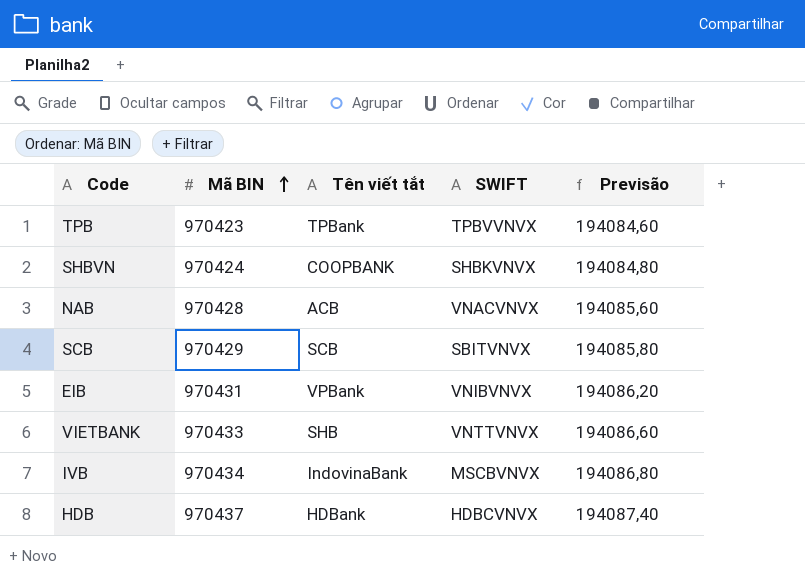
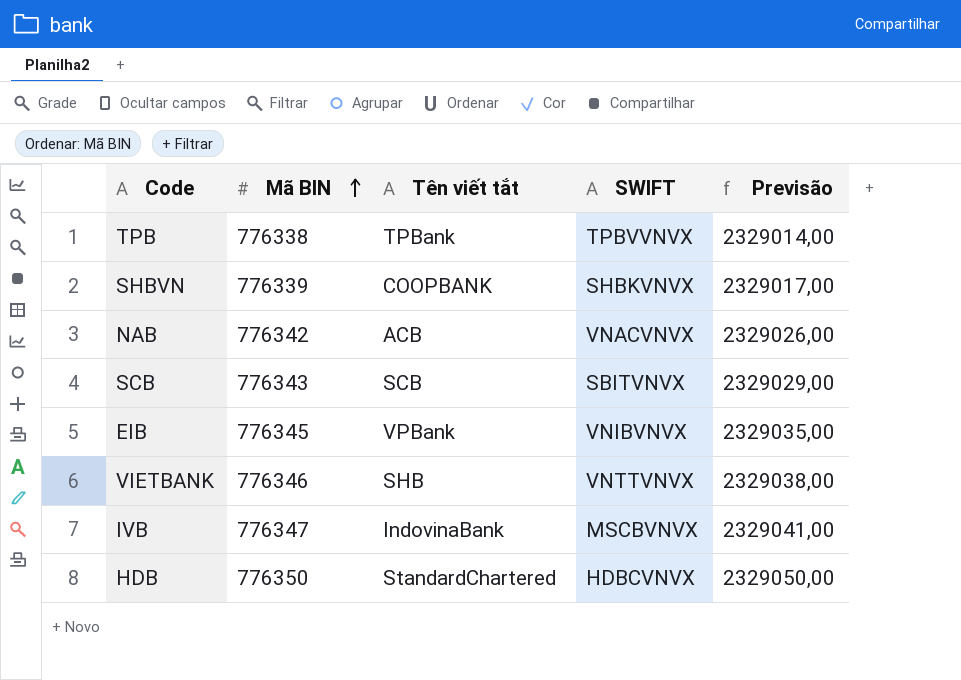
column Previsão | formula: [Mã BIN] * 0,2 -> [Mã BIN] * 3
TPB | Mã BIN: 970423 -> 776338
SHBVN | Mã BIN: 970424 -> 776339
NAB | Mã BIN: 970428 -> 776342
SCB | Mã BIN: 970429 -> 776343
EIB | Mã BIN: 970431 -> 776345
VIETBANK | Mã BIN: 970433 -> 776346
IVB | Mã BIN: 970434 -> 776347
HDB | Mã BIN: 970437 -> 776350
HDB | Tên viết tắt: HDBank -> StandardChartered

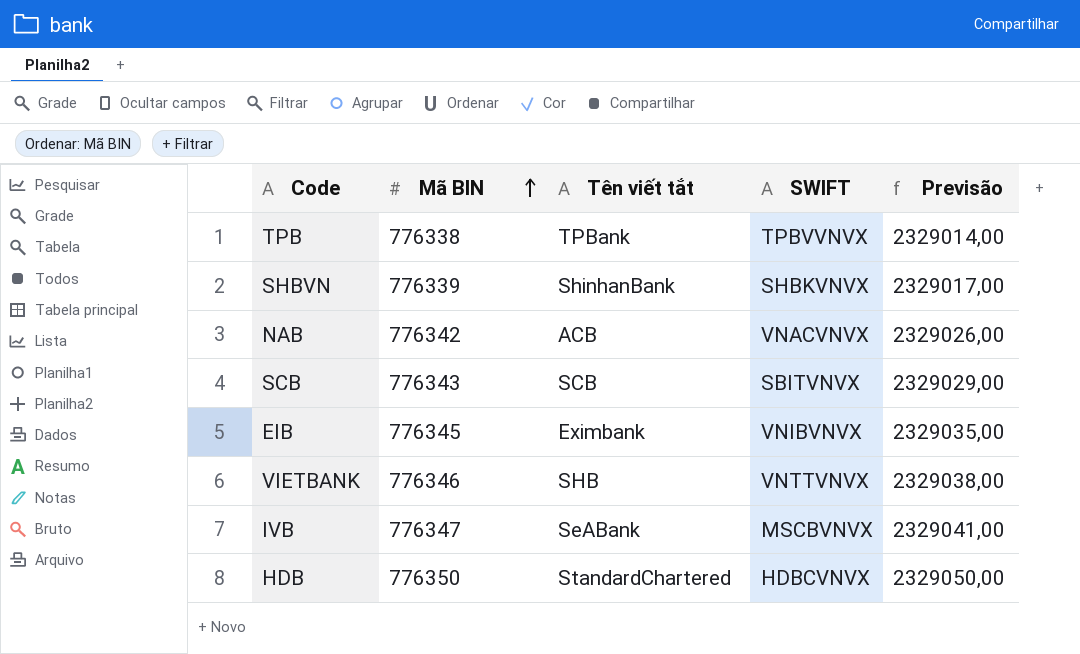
SHBVN | Tên viết tắt: COOPBANK -> ShinhanBank
EIB | Tên viết tắt: VPBank -> Eximbank
IVB | Tên viết tắt: IndovinaBank -> SeABank

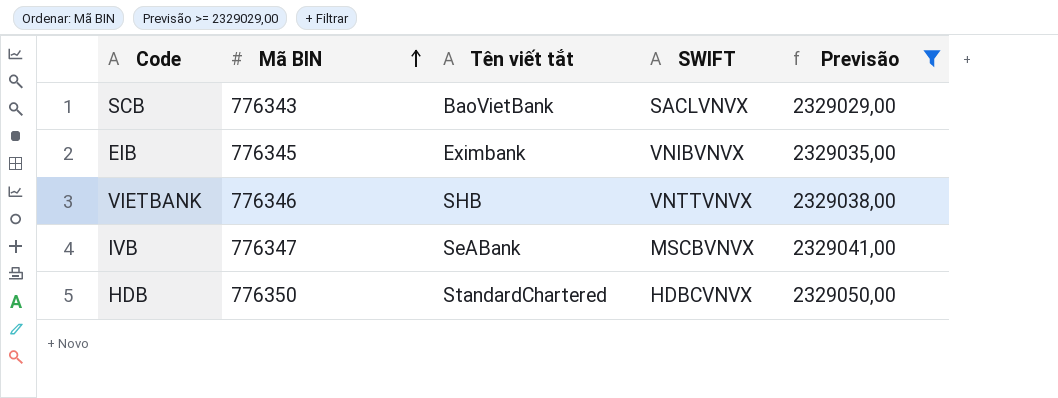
filter: none -> Previsão >= 2329029,00
SCB | Tên viết tắt: SCB -> BaoVietBank
SCB | SWIFT: SBITVNVX -> SACLVNVX

